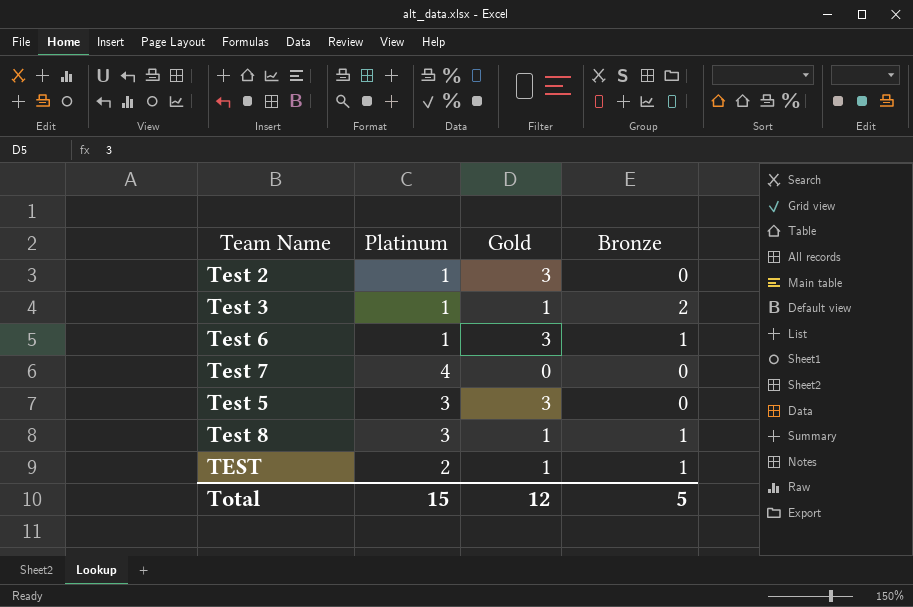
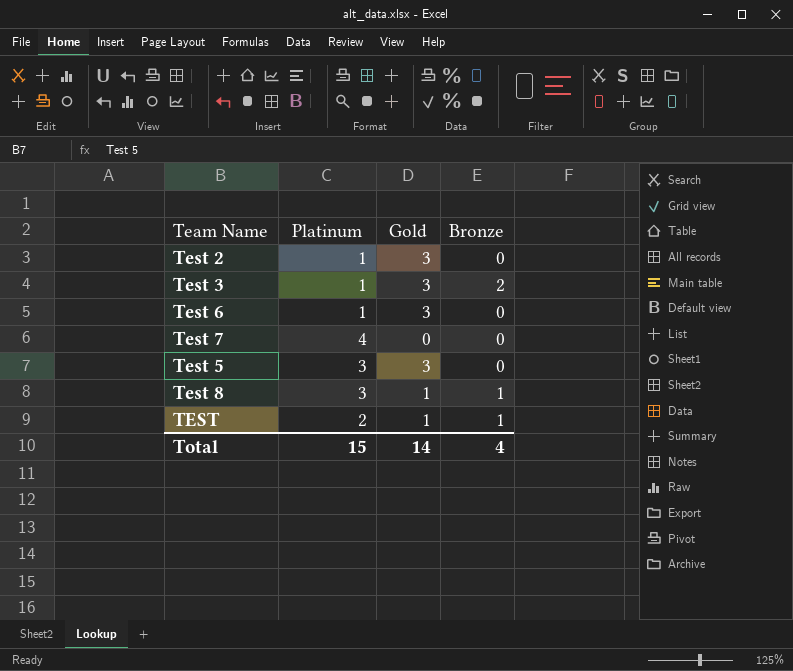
Test 3 | Gold: 1 -> 3
Test 6 | Bronze: 1 -> 0
Total | Gold: 12 -> 14
Total | Bronze: 5 -> 4

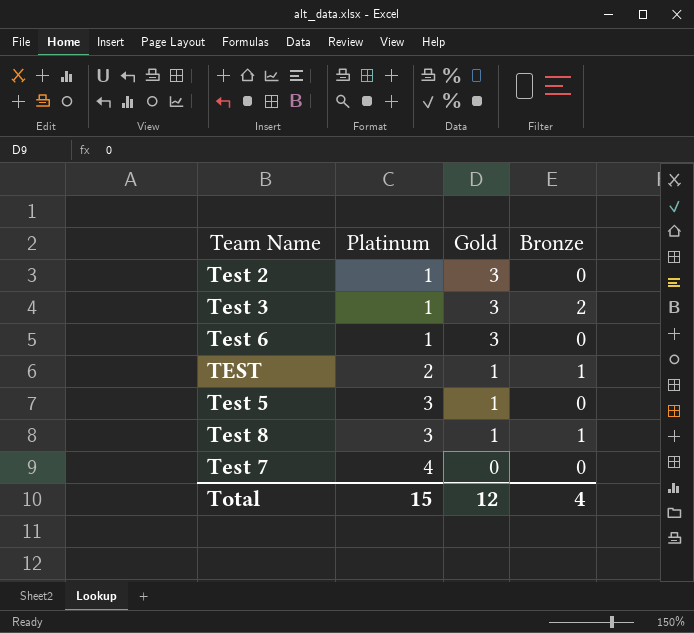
row order: none -> Platinum ascending
Test 5 | Gold: 3 -> 1
Total | Gold: 14 -> 12

